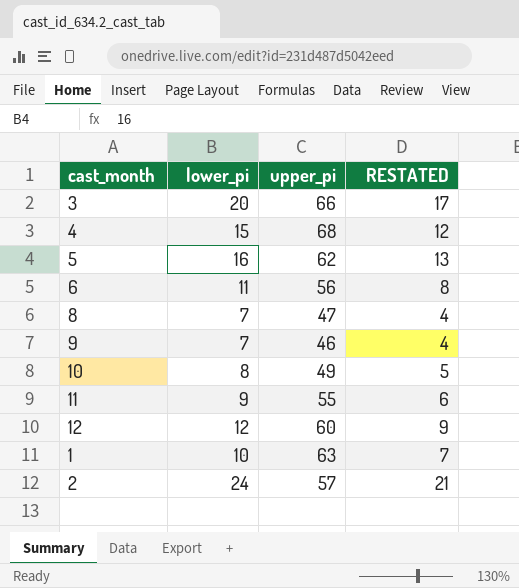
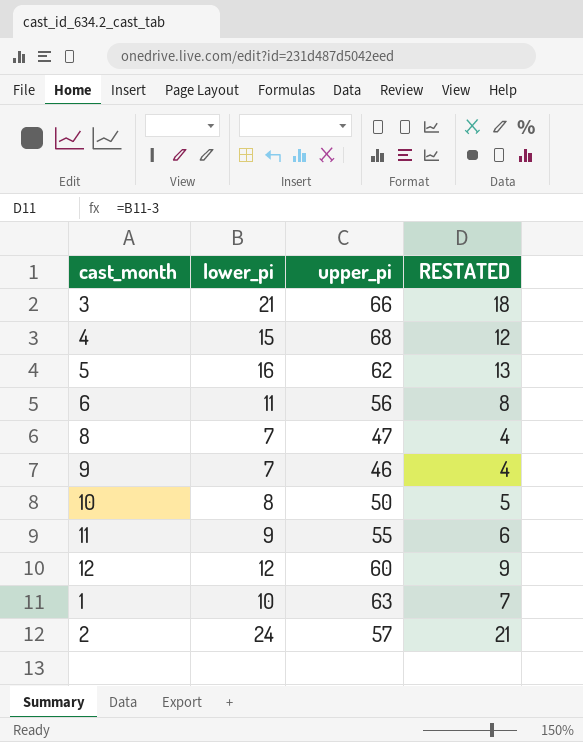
3 | lower_pi: 20 -> 21
3 | RESTATED: 17 -> 18
10 | upper_pi: 49 -> 50

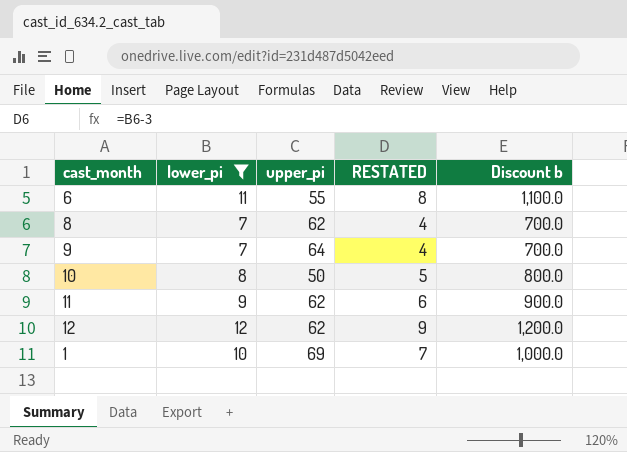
filter: none -> lower_pi <= 12
column Discount b | formula: none -> [lower_pi] * 100
6 | upper_pi: 56 -> 55
8 | upper_pi: 47 -> 62
9 | upper_pi: 46 -> 64
11 | upper_pi: 55 -> 62
12 | upper_pi: 60 -> 62
1 | upper_pi: 63 -> 69

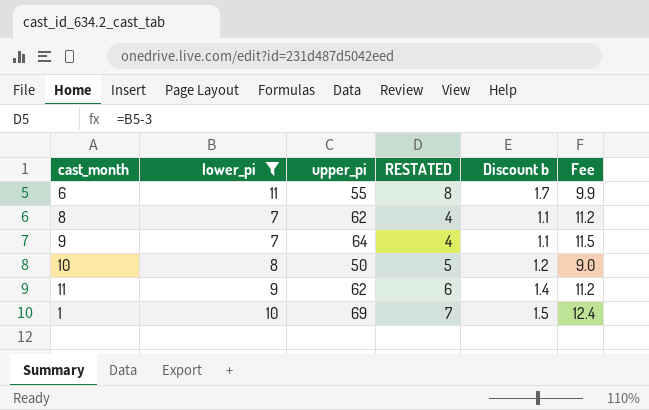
column Discount b | formula: [lower_pi] * 100 -> [lower_pi] * 0.15
column Fee | formula: none -> [upper_pi] * 0.18
row 12: 12 | 62 | 9 | 1,200.0 -> none

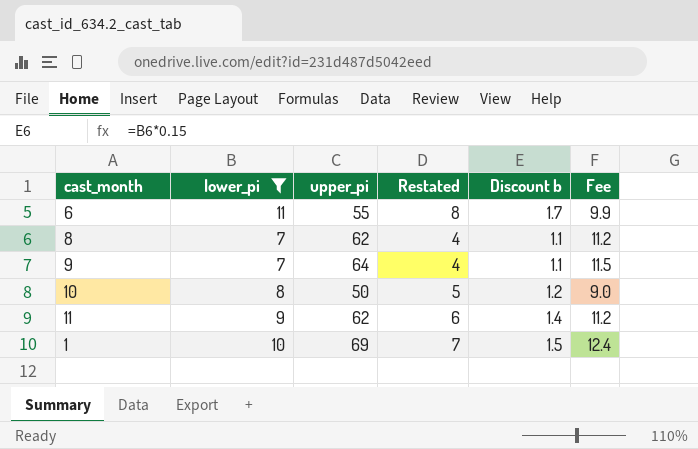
column name: RESTATED -> Restated

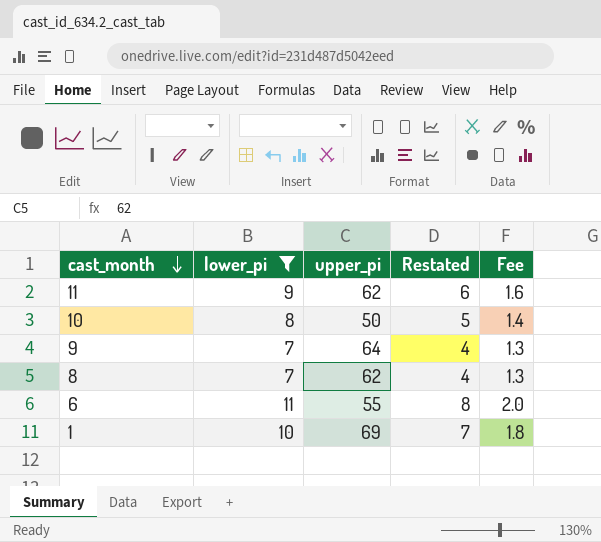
row order: none -> cast_month descending
column Discount b | formula: [lower_pi] * 0.15 -> none
column Fee | formula: [upper_pi] * 0.18 -> [lower_pi] * 0.18

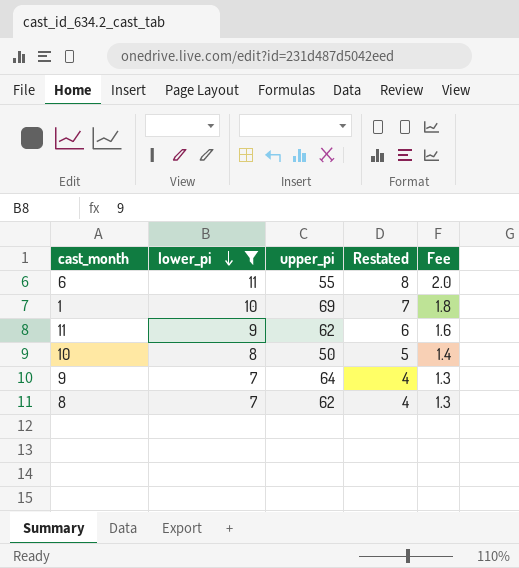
row order: cast_month descending -> lower_pi descending

